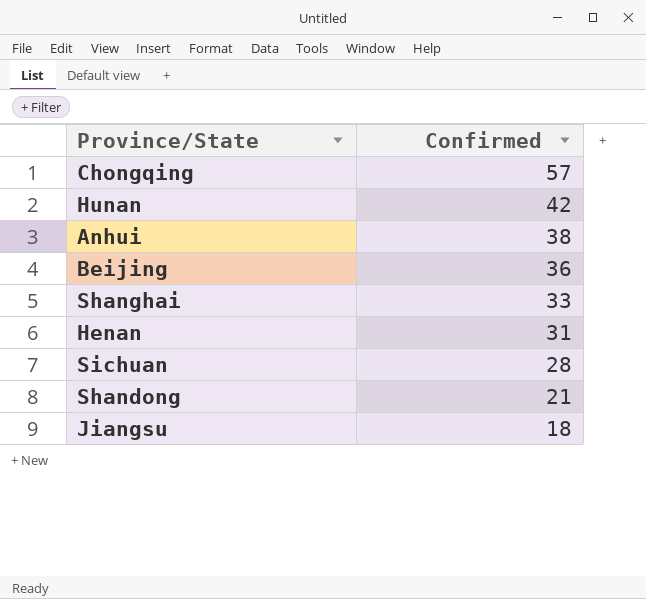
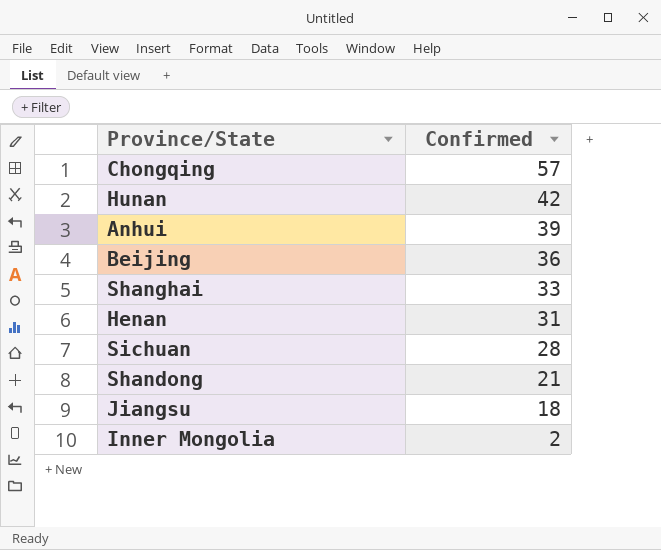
Anhui | Confirmed: 38 -> 39
row Inner Mongolia: none -> 2

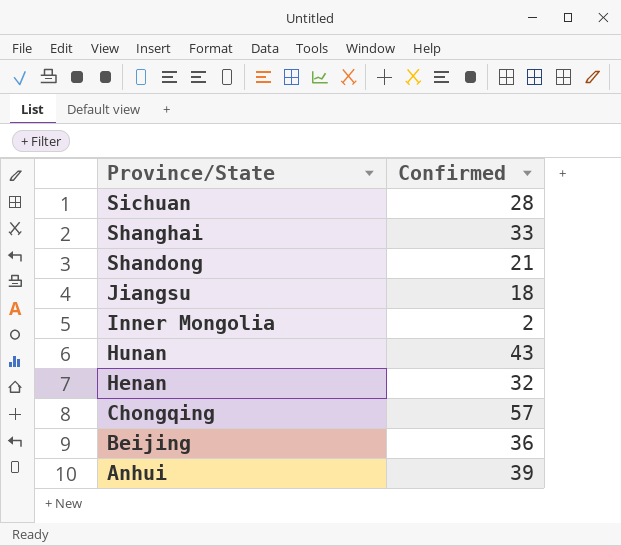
row order: Confirmed descending -> Province/State descending
Hunan | Confirmed: 42 -> 43
Henan | Confirmed: 31 -> 32

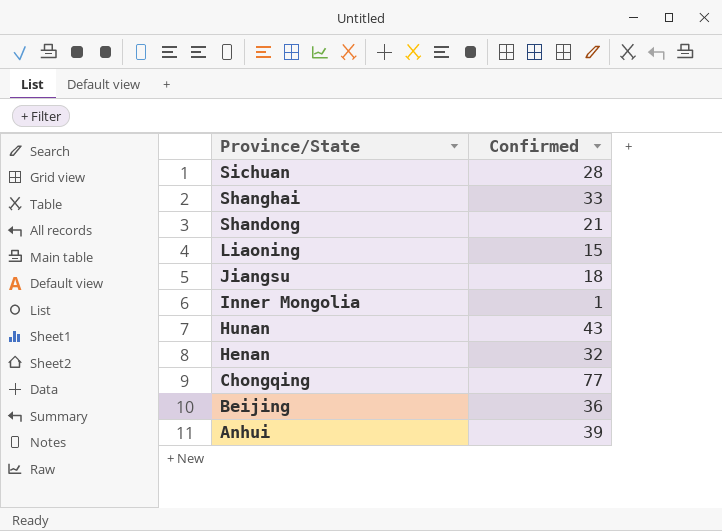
row Liaoning: none -> 15
Inner Mongolia | Confirmed: 2 -> 1
Chongqing | Confirmed: 57 -> 77

